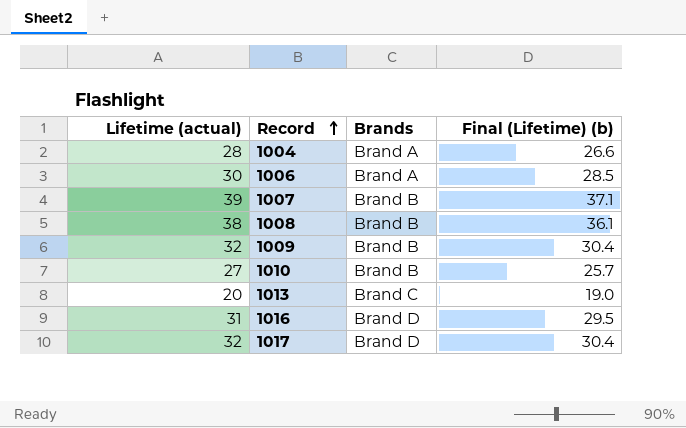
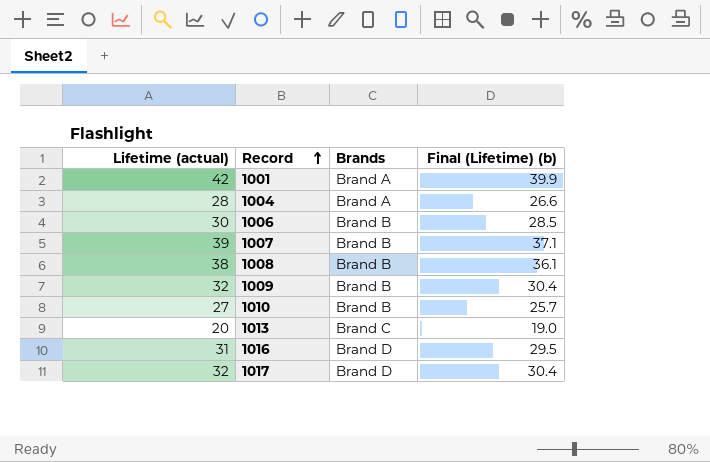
row 1001: none -> 42 | Brand A | 39.9
1006 | Brands: Brand A -> Brand B

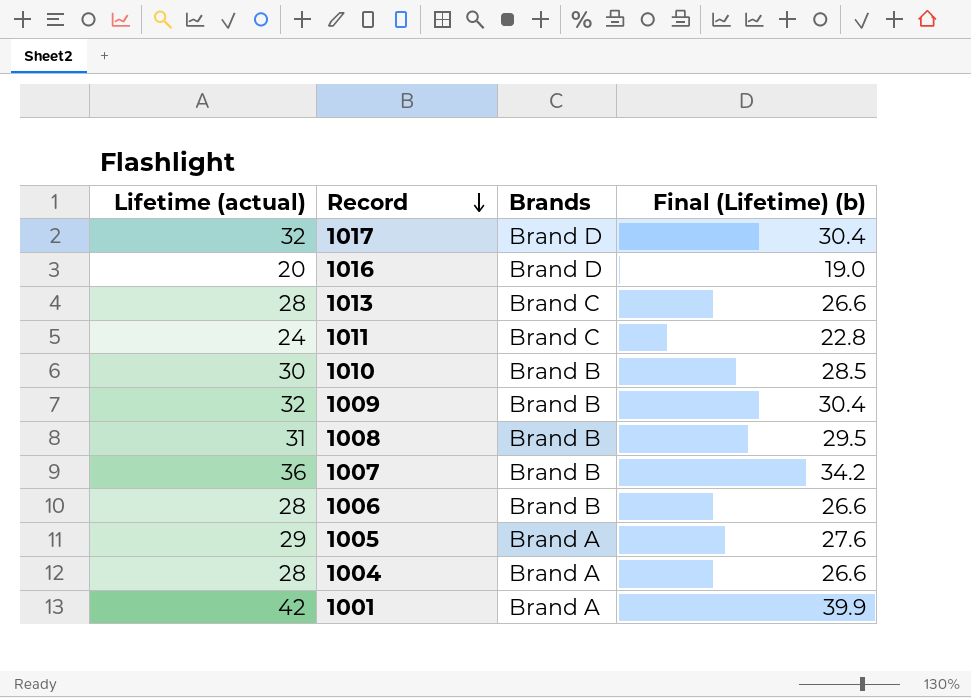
row order: Record ascending -> Record descending
1016 | Lifetime (actual): 31 -> 20
1016 | Final (Lifetime) (b): 29.5 -> 19.0
1013 | Lifetime (actual): 20 -> 28
1013 | Final (Lifetime) (b): 19.0 -> 26.6
row 1011: none -> 24 | Brand C | 22.8
1010 | Lifetime (actual): 27 -> 30
1010 | Final (Lifetime) (b): 25.7 -> 28.5
1008 | Lifetime (actual): 38 -> 31
1008 | Final (Lifetime) (b): 36.1 -> 29.5
1007 | Lifetime (actual): 39 -> 36
1007 | Final (Lifetime) (b): 37.1 -> 34.2
1006 | Lifetime (actual): 30 -> 28
1006 | Final (Lifetime) (b): 28.5 -> 26.6
row 1005: none -> 29 | Brand A | 27.6

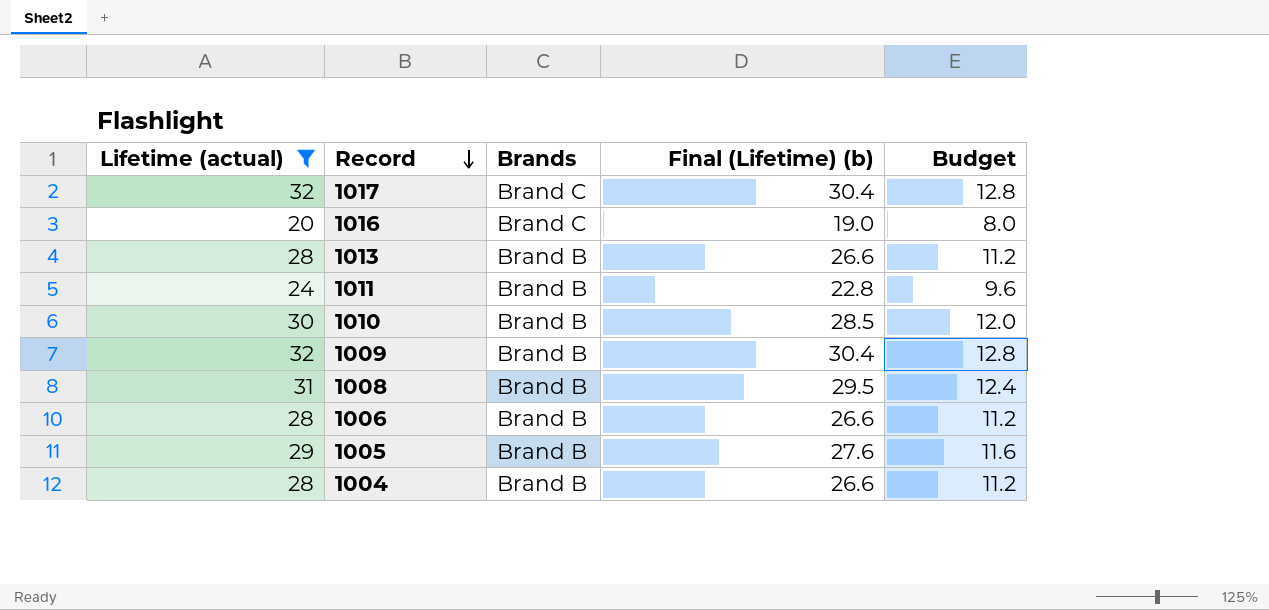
filter: none -> Lifetime (actual) <= 32
column Budget | formula: none -> [Lifetime (actual)] * 0.4
1017 | Brands: Brand D -> Brand C
1016 | Brands: Brand D -> Brand C
1013 | Brands: Brand C -> Brand B
1011 | Brands: Brand C -> Brand B
1005 | Brands: Brand A -> Brand B
1004 | Brands: Brand A -> Brand B

